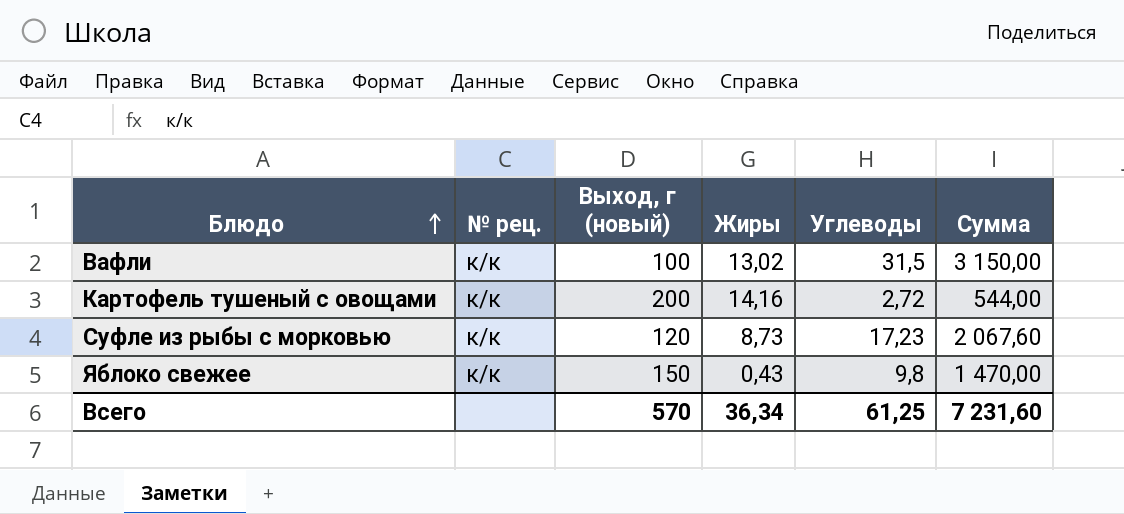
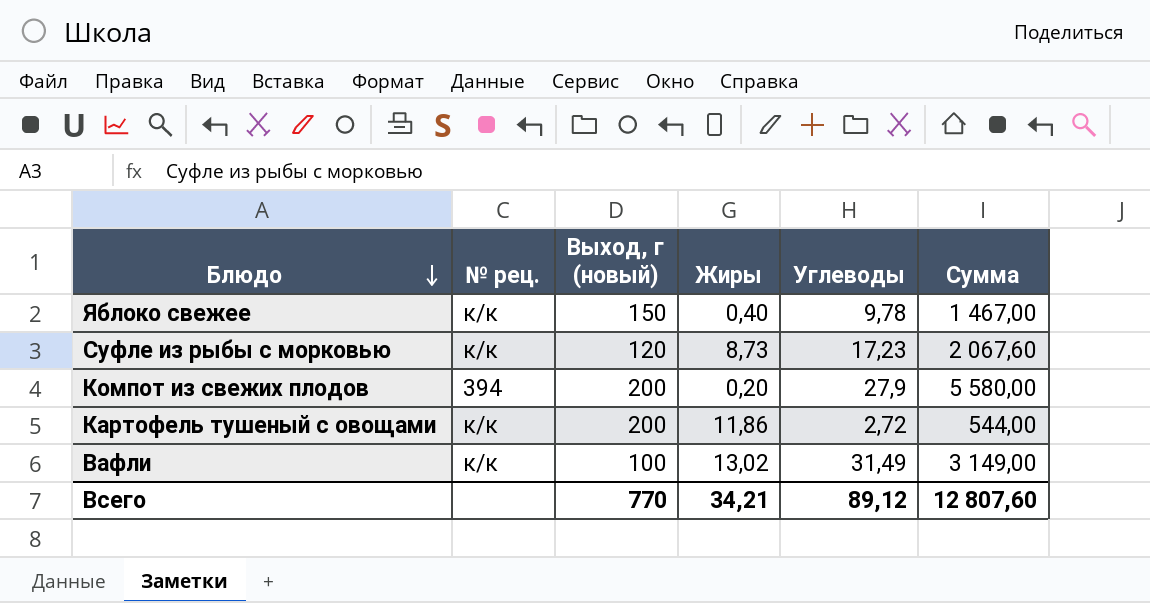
row order: Блюдо ascending -> Блюдо descending
Яблоко свежее | Жиры: 0,43 -> 0,40
Яблоко свежее | Углеводы: 9,8 -> 9,78
Яблоко свежее | Сумма: 1 470,00 -> 1 467,00
row Компот из свежих плодов: none -> 394 | 200 | 0,20 | 27,9 | 5 580,00
Картофель тушеный с овощами | Жиры: 14,16 -> 11,86
Вафли | Углеводы: 31,5 -> 31,49
Вафли | Сумма: 3 150,00 -> 3 149,00
Всего | Выход, г (новый): 570 -> 770
Всего | Жиры: 36,34 -> 34,21
Всего | Углеводы: 61,25 -> 89,12
Всего | Сумма: 7 231,60 -> 12 807,60

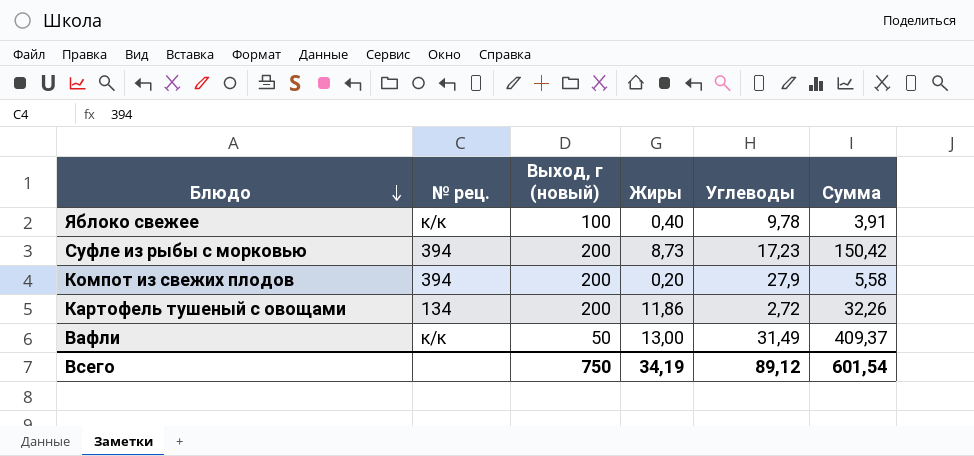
column Сумма | formula: [Выход, г (новый)] * [Углеводы] -> [Жиры] * [Углеводы]
Яблоко свежее | Выход, г (новый): 150 -> 100
Суфле из рыбы с морковью | № рец.: к/к -> 394
Суфле из рыбы с морковью | Выход, г (новый): 120 -> 200
Картофель тушеный с овощами | № рец.: к/к -> 134
Вафли | Выход, г (новый): 100 -> 50
Вафли | Жиры: 13,02 -> 13,00
Всего | Выход, г (новый): 770 -> 750
Всего | Жиры: 34,21 -> 34,19
Всего | Сумма: 12 807,60 -> 601,54

